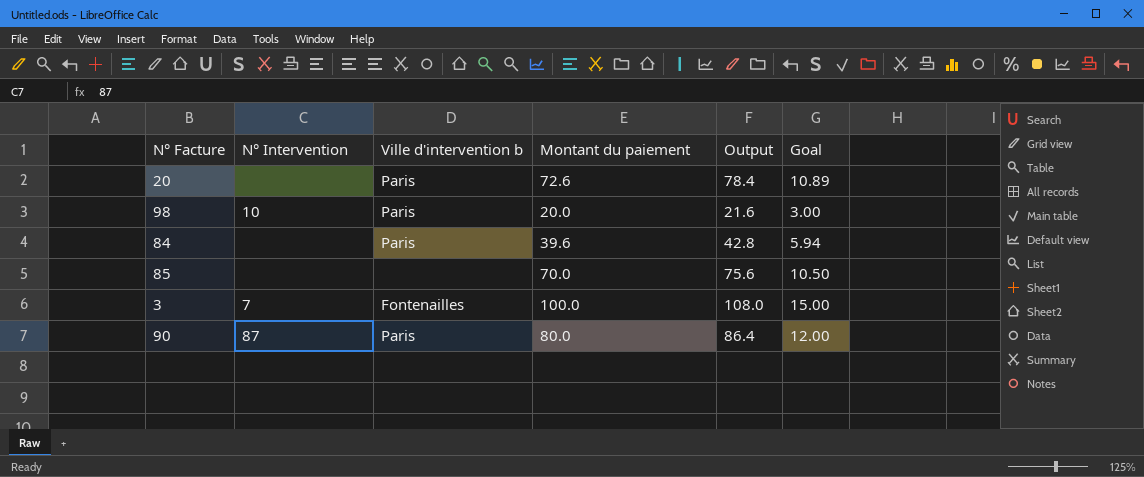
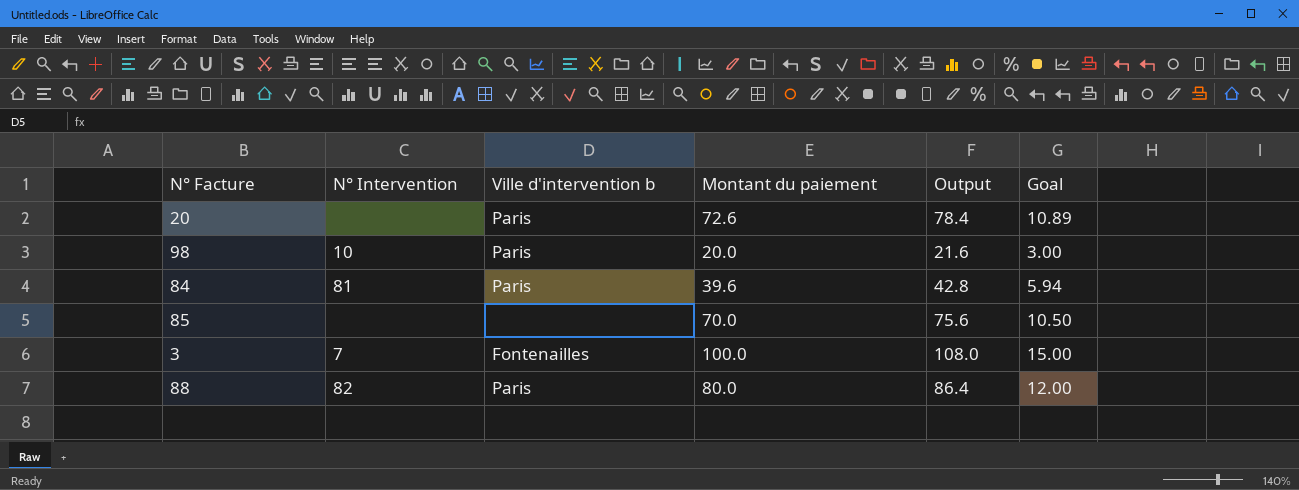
row 90: 87 | Paris | 80.0 | 86.4 | 12.00 -> none
84 | N° Intervention: none -> 81
row 88: none -> 82 | Paris | 80.0 | 86.4 | 12.00

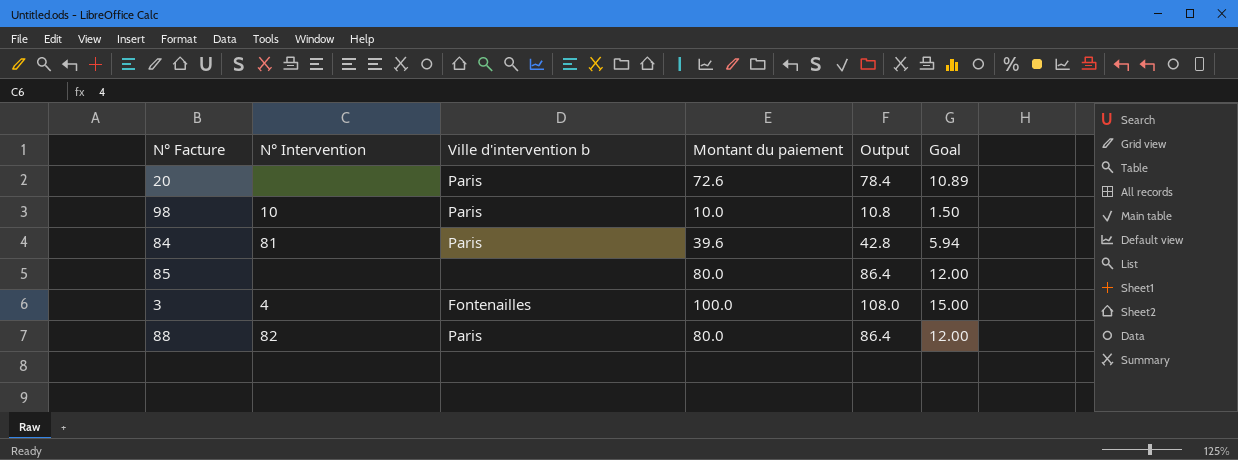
98 | Montant du paiement: 20.0 -> 10.0
98 | Output: 21.6 -> 10.8
98 | Goal: 3.00 -> 1.50
85 | Montant du paiement: 70.0 -> 80.0
85 | Output: 75.6 -> 86.4
85 | Goal: 10.50 -> 12.00
3 | N° Intervention: 7 -> 4

